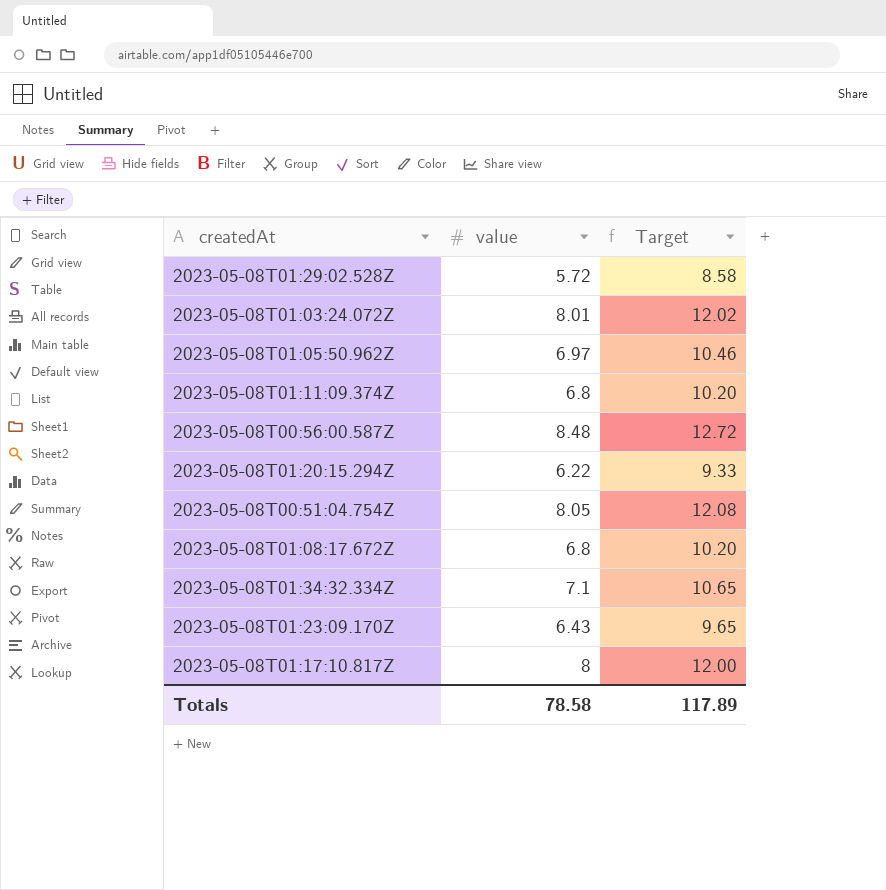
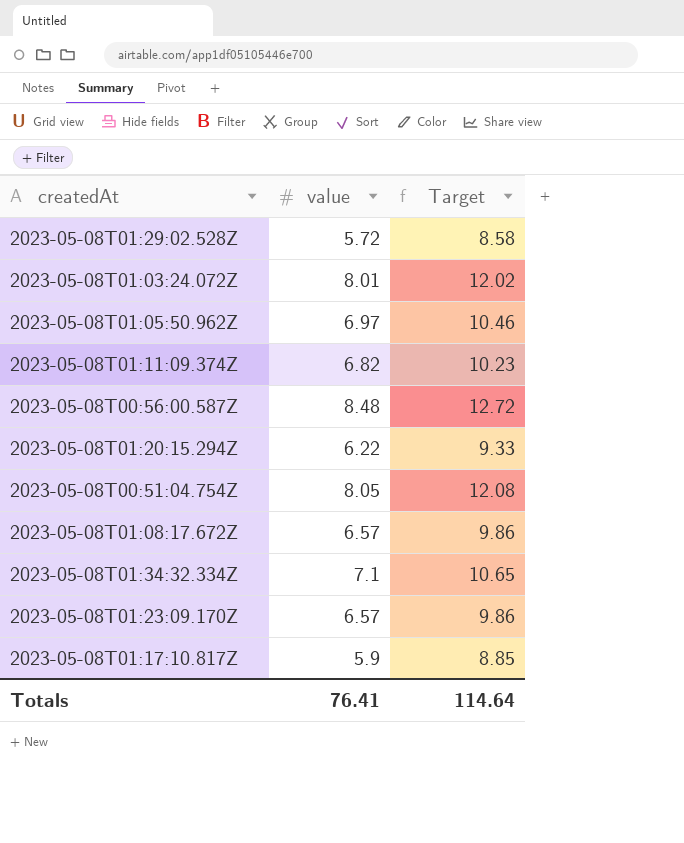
2023-05-08T01:11:09.374Z | value: 6.8 -> 6.82
2023-05-08T01:11:09.374Z | Target: 10.20 -> 10.23
2023-05-08T01:08:17.672Z | value: 6.8 -> 6.57
2023-05-08T01:08:17.672Z | Target: 10.20 -> 9.86
2023-05-08T01:23:09.170Z | value: 6.43 -> 6.57
2023-05-08T01:23:09.170Z | Target: 9.65 -> 9.86
2023-05-08T01:17:10.817Z | value: 8 -> 5.9
2023-05-08T01:17:10.817Z | Target: 12.00 -> 8.85
Totals | value: 78.58 -> 76.41
Totals | Target: 117.89 -> 114.64

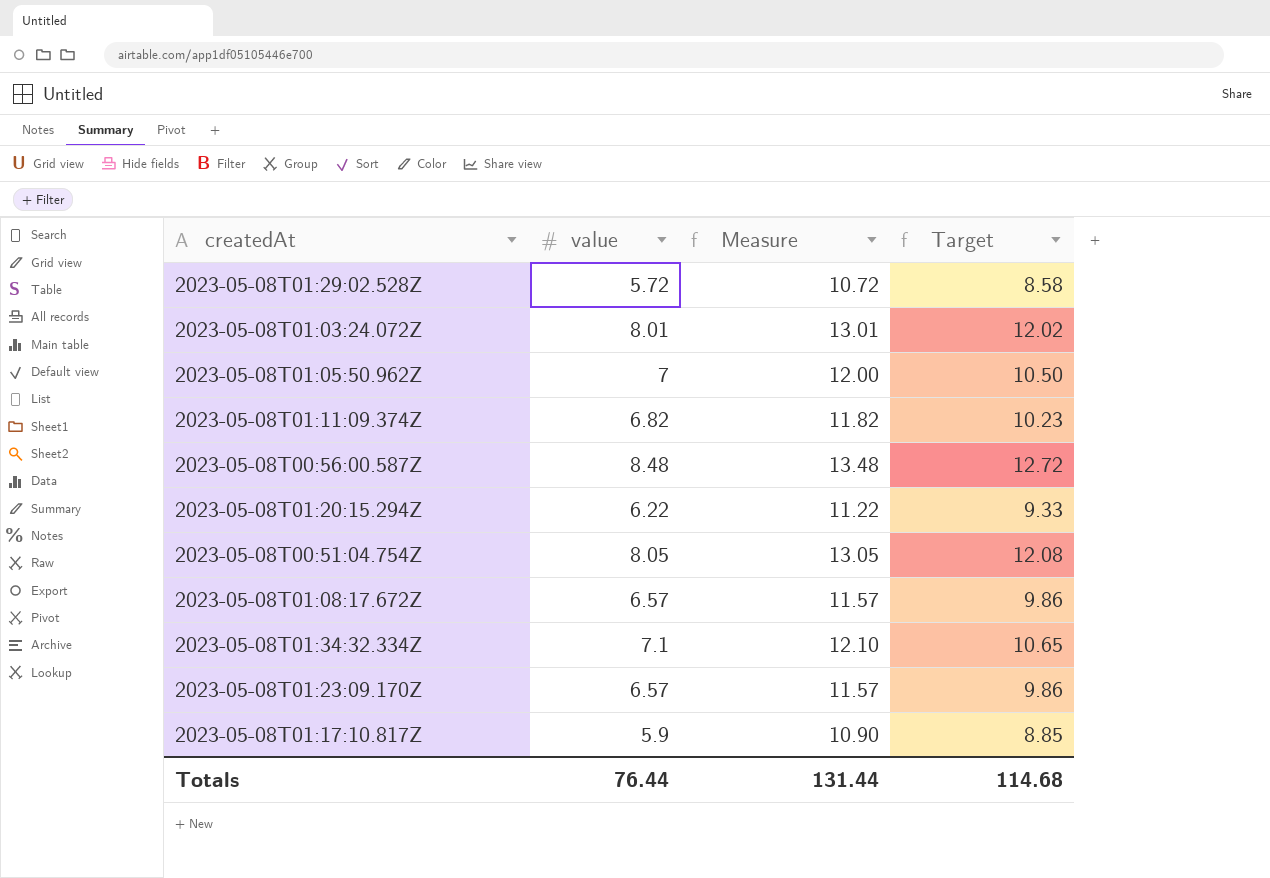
column Measure | formula: none -> [value] + 5
2023-05-08T01:05:50.962Z | value: 6.97 -> 7
2023-05-08T01:05:50.962Z | Target: 10.46 -> 10.50
Totals | value: 76.41 -> 76.44
Totals | Target: 114.64 -> 114.68

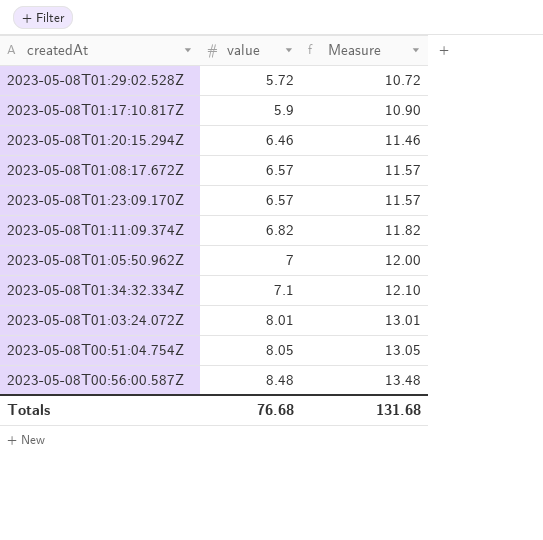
row order: none -> value ascending
column Target | formula: [value] * 1.5 -> none
2023-05-08T01:20:15.294Z | value: 6.22 -> 6.46
2023-05-08T01:20:15.294Z | Measure: 11.22 -> 11.46
Totals | value: 76.44 -> 76.68
Totals | Measure: 131.44 -> 131.68

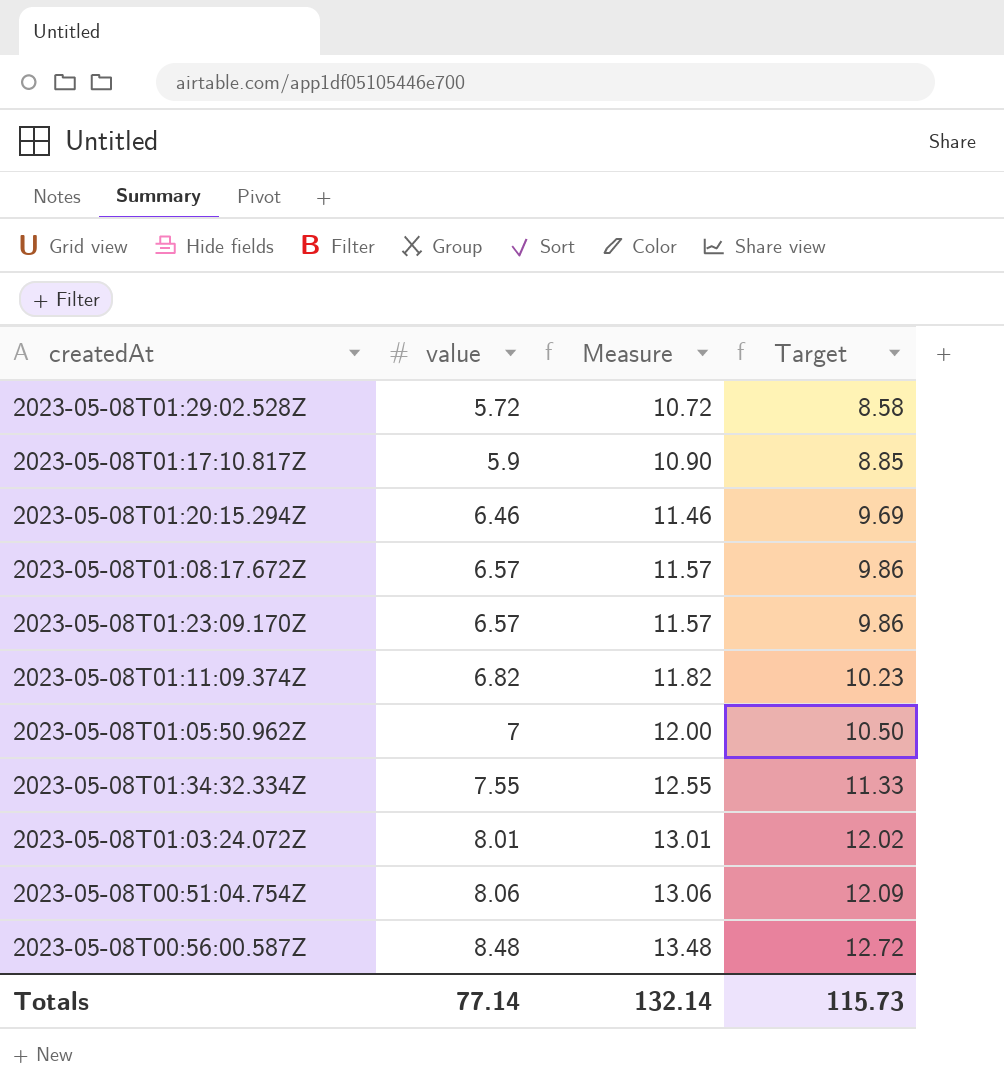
column Target | formula: none -> [value] * 1.5
2023-05-08T01:34:32.334Z | value: 7.1 -> 7.55
2023-05-08T01:34:32.334Z | Measure: 12.10 -> 12.55
2023-05-08T00:51:04.754Z | value: 8.05 -> 8.06
2023-05-08T00:51:04.754Z | Measure: 13.05 -> 13.06
Totals | value: 76.68 -> 77.14
Totals | Measure: 131.68 -> 132.14

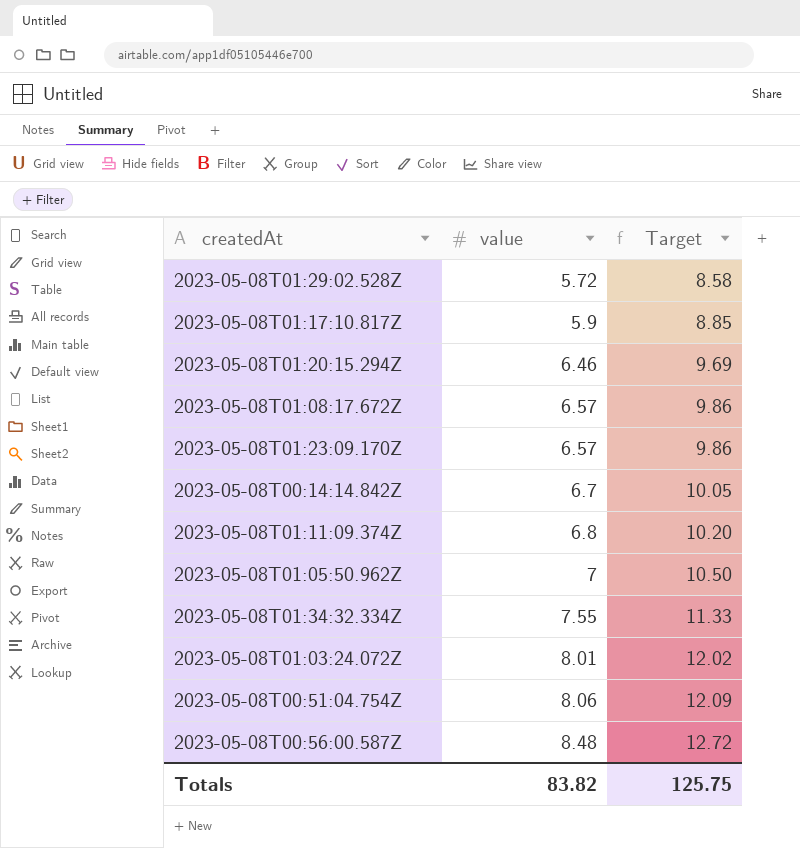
column Measure | formula: [value] + 5 -> none
row 2023-05-08T00:14:14.842Z: none -> 6.7 | 10.05
2023-05-08T01:11:09.374Z | value: 6.82 -> 6.8
2023-05-08T01:11:09.374Z | Target: 10.23 -> 10.20
Totals | value: 77.14 -> 83.82
Totals | Target: 115.73 -> 125.75

